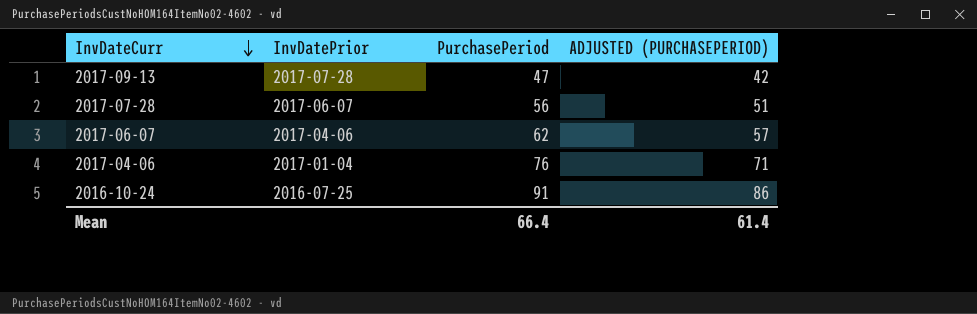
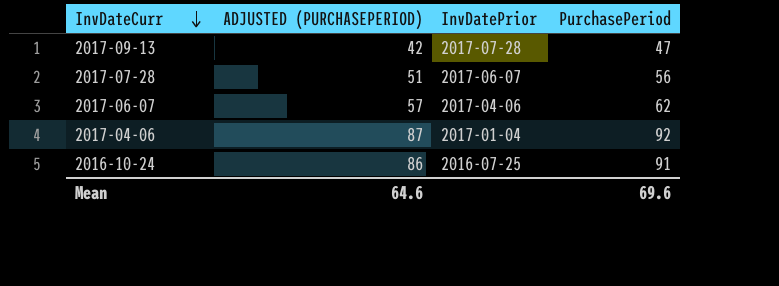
column ADJUSTED (PURCHASEPERIOD) | position: 4 -> 2
2017-04-06 | ADJUSTED (PURCHASEPERIOD): 71 -> 87
2017-04-06 | PurchasePeriod: 76 -> 92
Mean | ADJUSTED (PURCHASEPERIOD): 61.4 -> 64.6
Mean | PurchasePeriod: 66.4 -> 69.6

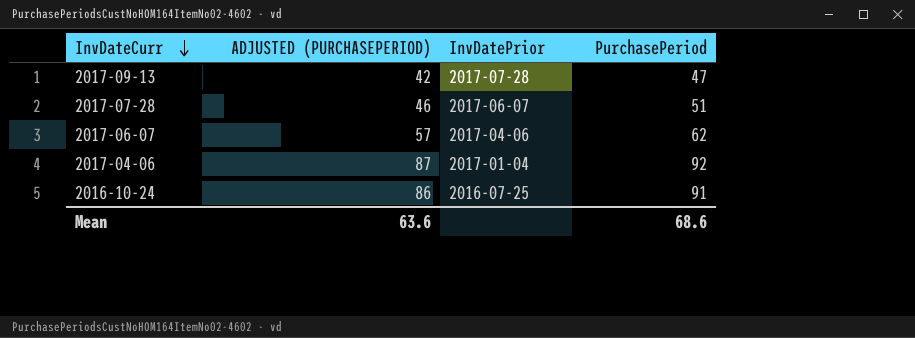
2017-07-28 | ADJUSTED (PURCHASEPERIOD): 51 -> 46
2017-07-28 | PurchasePeriod: 56 -> 51
Mean | ADJUSTED (PURCHASEPERIOD): 64.6 -> 63.6
Mean | PurchasePeriod: 69.6 -> 68.6

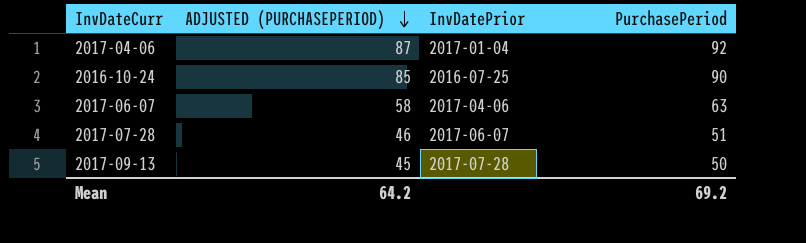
row order: InvDateCurr descending -> ADJUSTED (PURCHASEPERIOD) descending
2016-10-24 | ADJUSTED (PURCHASEPERIOD): 86 -> 85
2016-10-24 | PurchasePeriod: 91 -> 90
2017-06-07 | ADJUSTED (PURCHASEPERIOD): 57 -> 58
2017-06-07 | PurchasePeriod: 62 -> 63
2017-09-13 | ADJUSTED (PURCHASEPERIOD): 42 -> 45
2017-09-13 | PurchasePeriod: 47 -> 50
Mean | ADJUSTED (PURCHASEPERIOD): 63.6 -> 64.2
Mean | PurchasePeriod: 68.6 -> 69.2

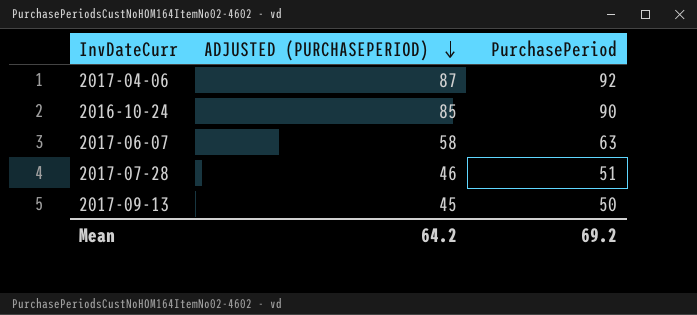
column InvDatePrior | position: 3 -> none

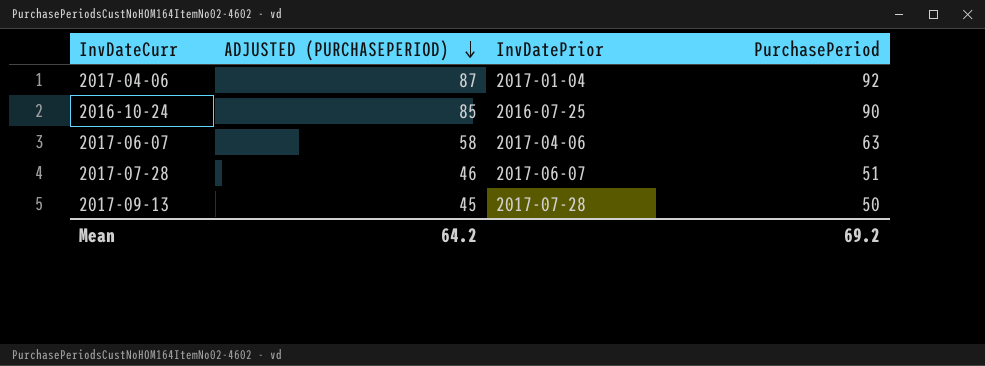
column InvDatePrior | position: none -> 3

